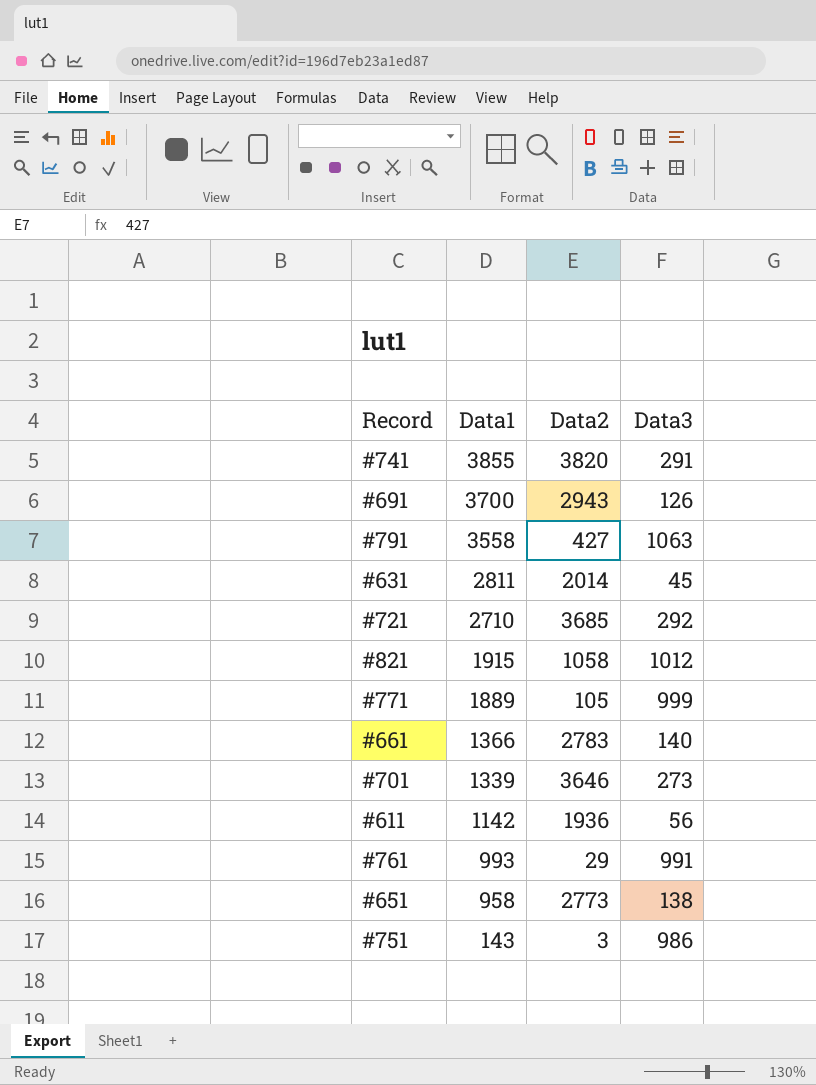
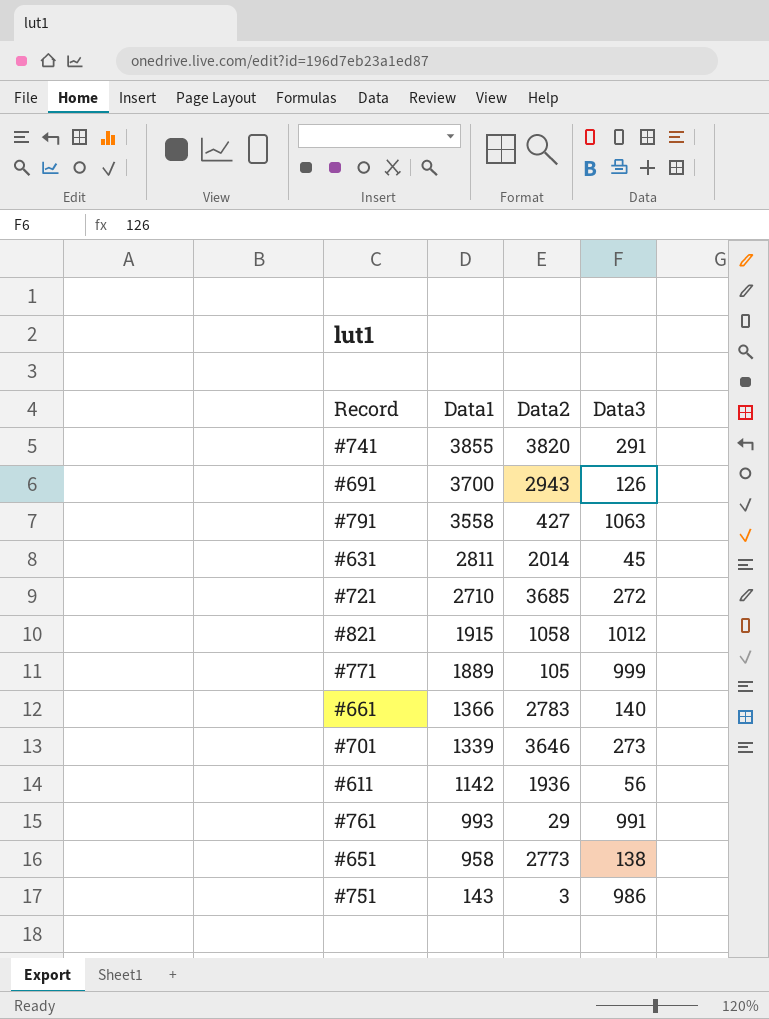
#721 | Data3: 292 -> 272

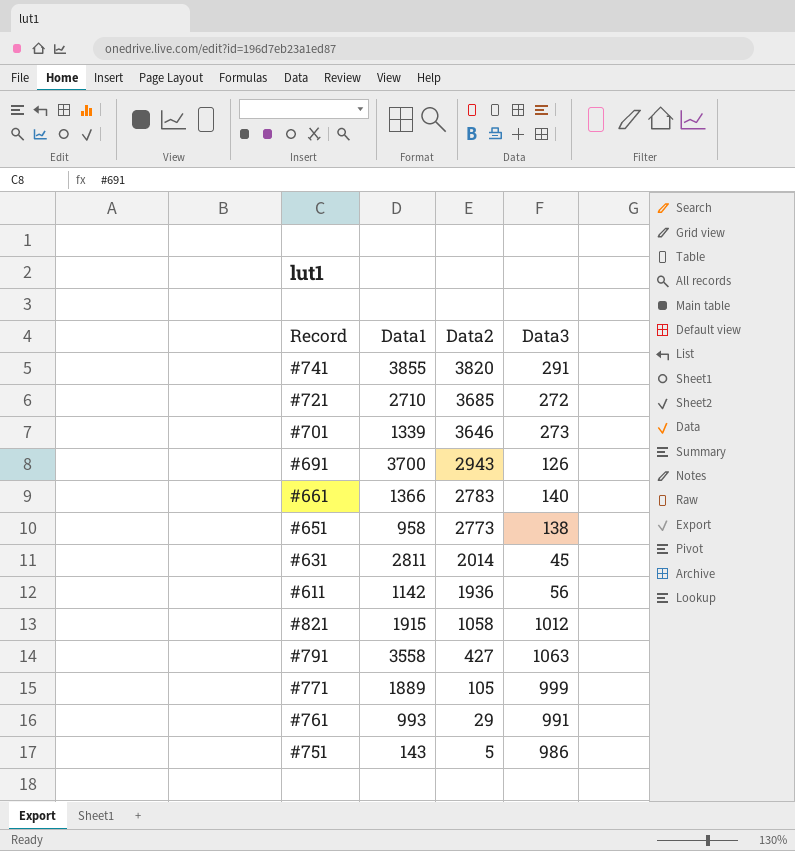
row order: Data1 descending -> Data2 descending
#751 | Data2: 3 -> 5

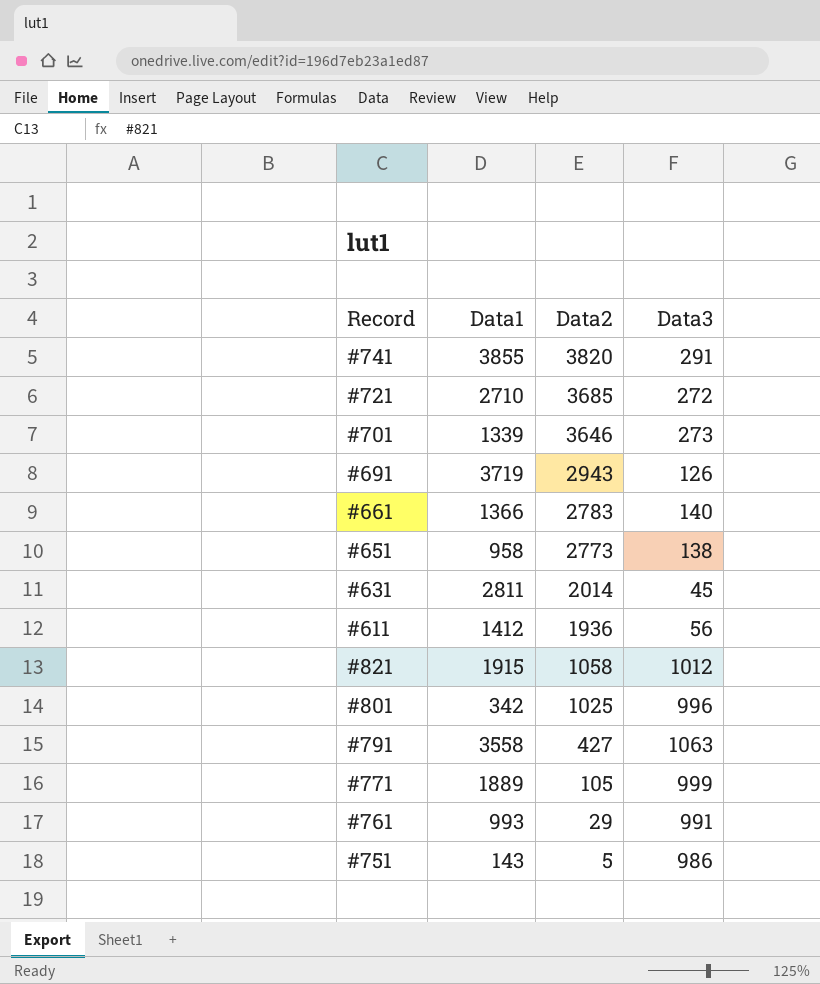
#691 | Data1: 3700 -> 3719
#611 | Data1: 1142 -> 1412
row #801: none -> 342 | 1025 | 996

